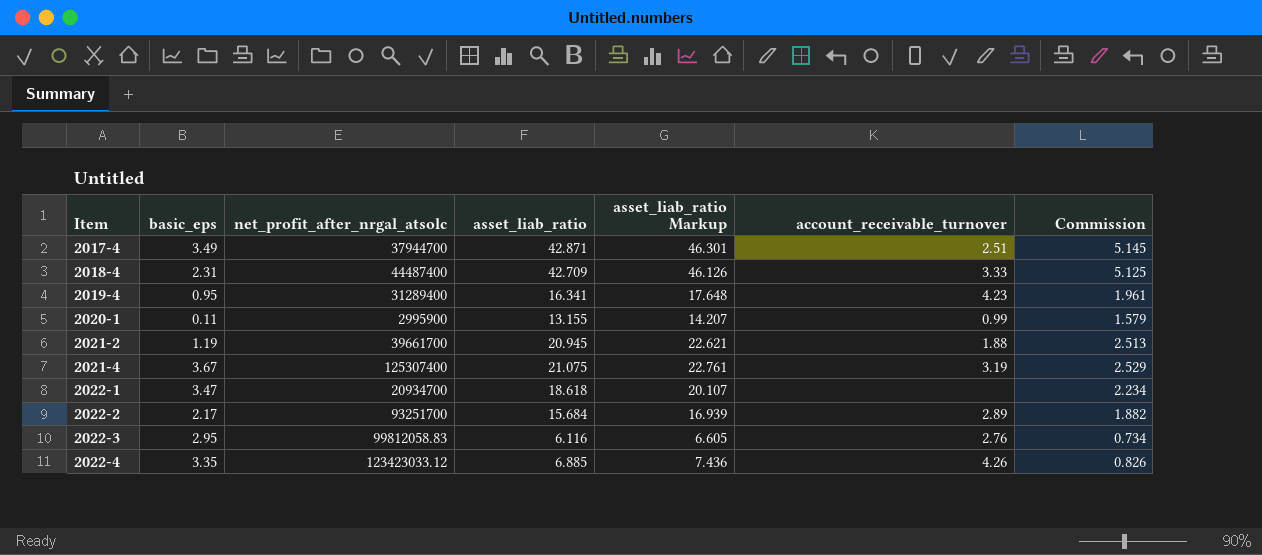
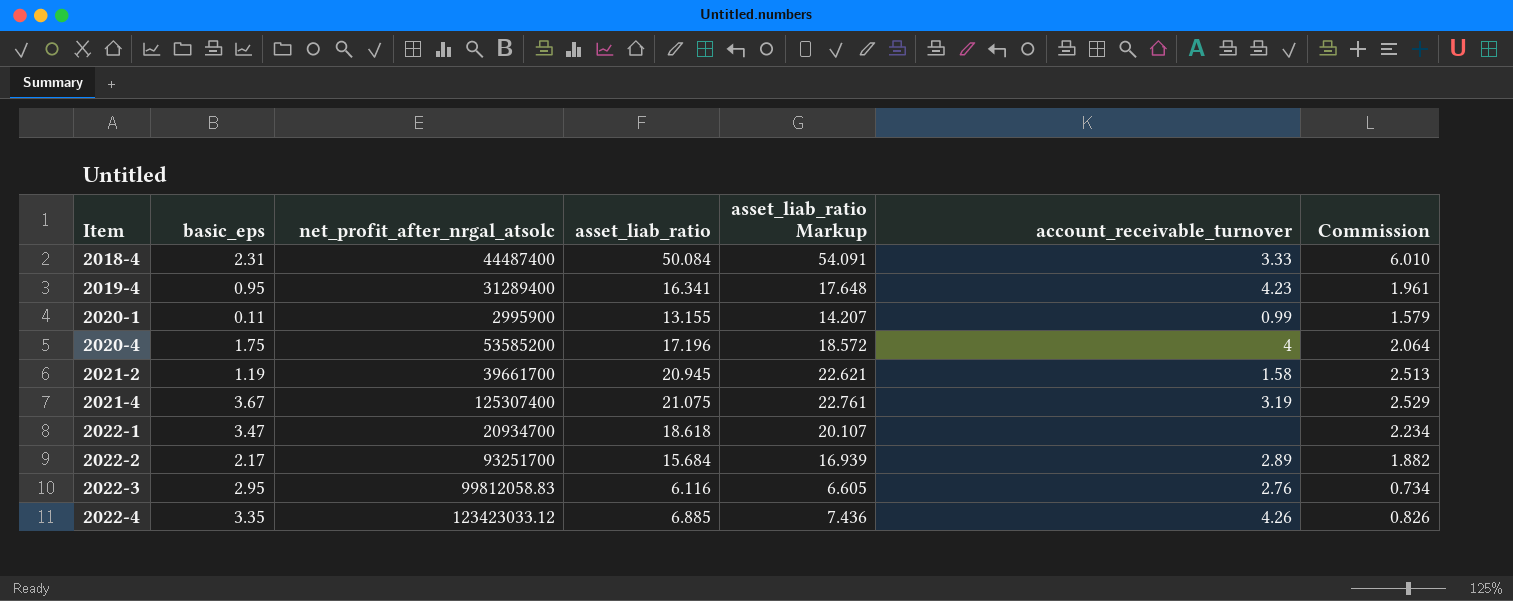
row 2017-4: 3.49 | 37944700 | 42.871 | 46.301 | 2.51 | 5.145 -> none
2018-4 | asset_liab_ratio: 42.709 -> 50.084
2018-4 | asset_liab_ratio Markup: 46.126 -> 54.091
2018-4 | Commission: 5.125 -> 6.010
row 2020-4: none -> 1.75 | 53585200 | 17.196 | 18.572 | 4 | 2.064
2021-2 | account_receivable_turnover: 1.88 -> 1.58

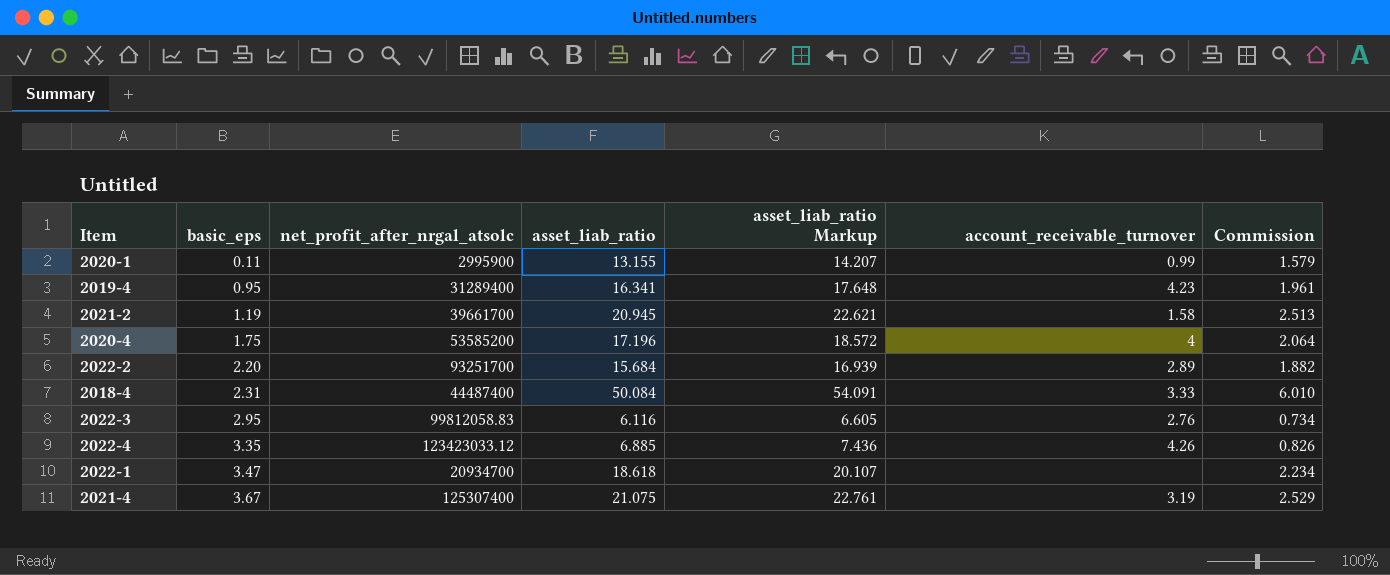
row order: Item ascending -> basic_eps ascending
2022-2 | basic_eps: 2.17 -> 2.20

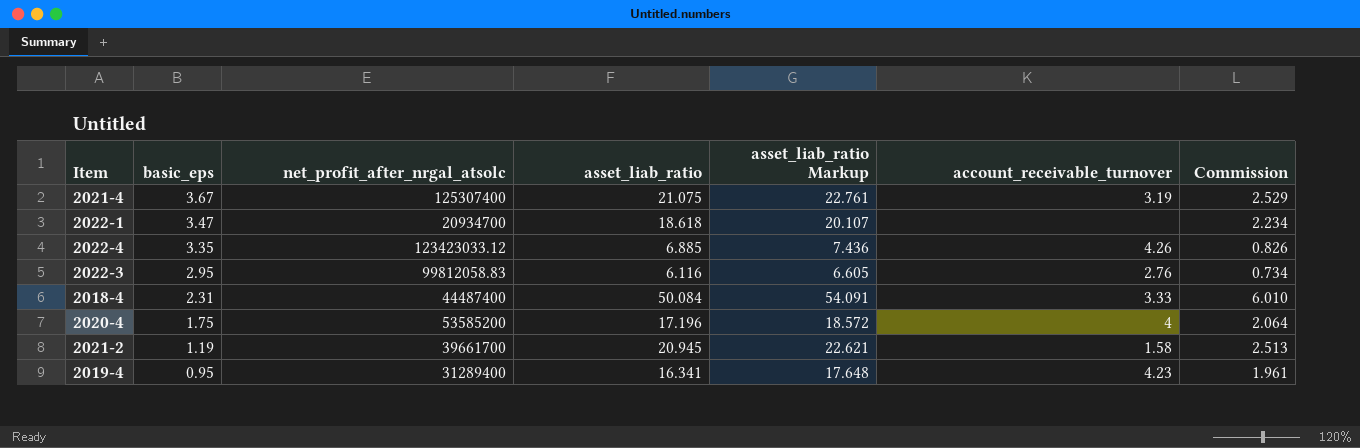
row order: basic_eps ascending -> basic_eps descending
row 2020-1: 0.11 | 2995900 | 13.155 | 14.207 | 0.99 | 1.579 -> none
row 2022-2: 2.20 | 93251700 | 15.684 | 16.939 | 2.89 | 1.882 -> none

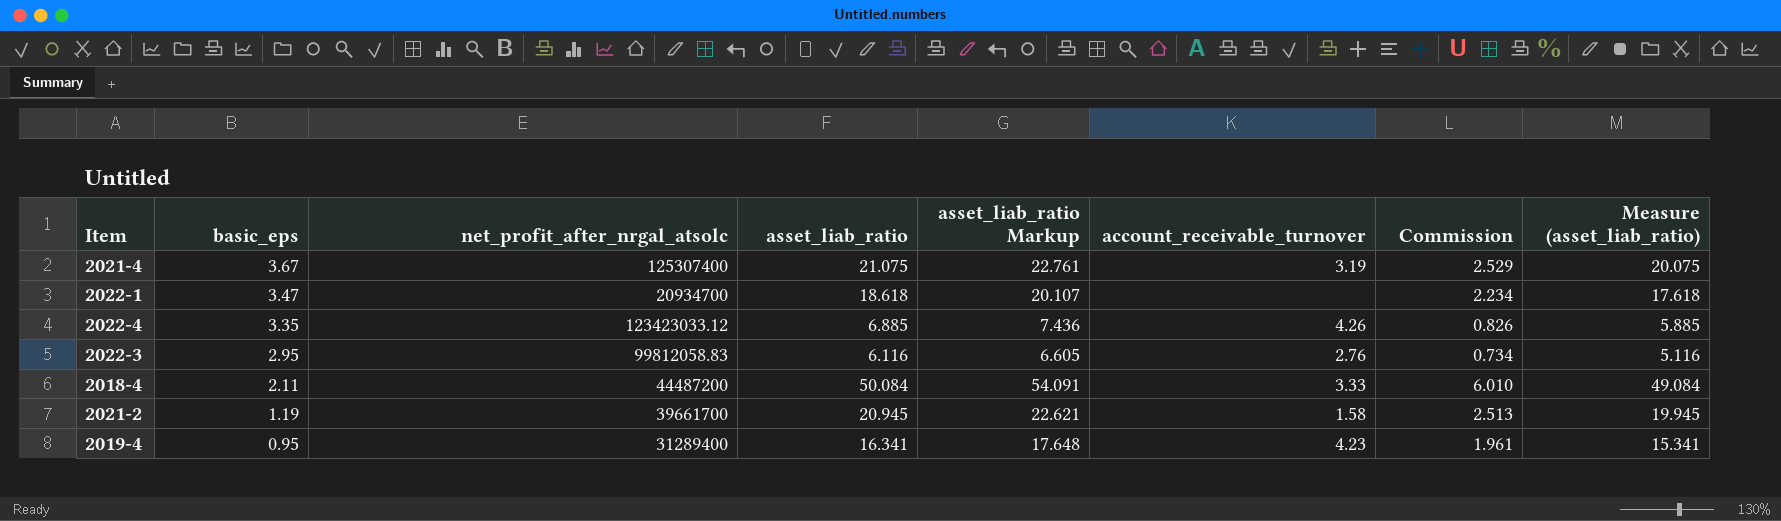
column Measure (asset_liab_ratio) | formula: none -> [asset_liab_ratio] - 1
row 2020-4: 1.75 | 53585200 | 17.196 | 18.572 | 4 | 2.064 -> none
2018-4 | basic_eps: 2.31 -> 2.11
2018-4 | net_profit_after_nrgal_atsolc: 44487400 -> 44487200

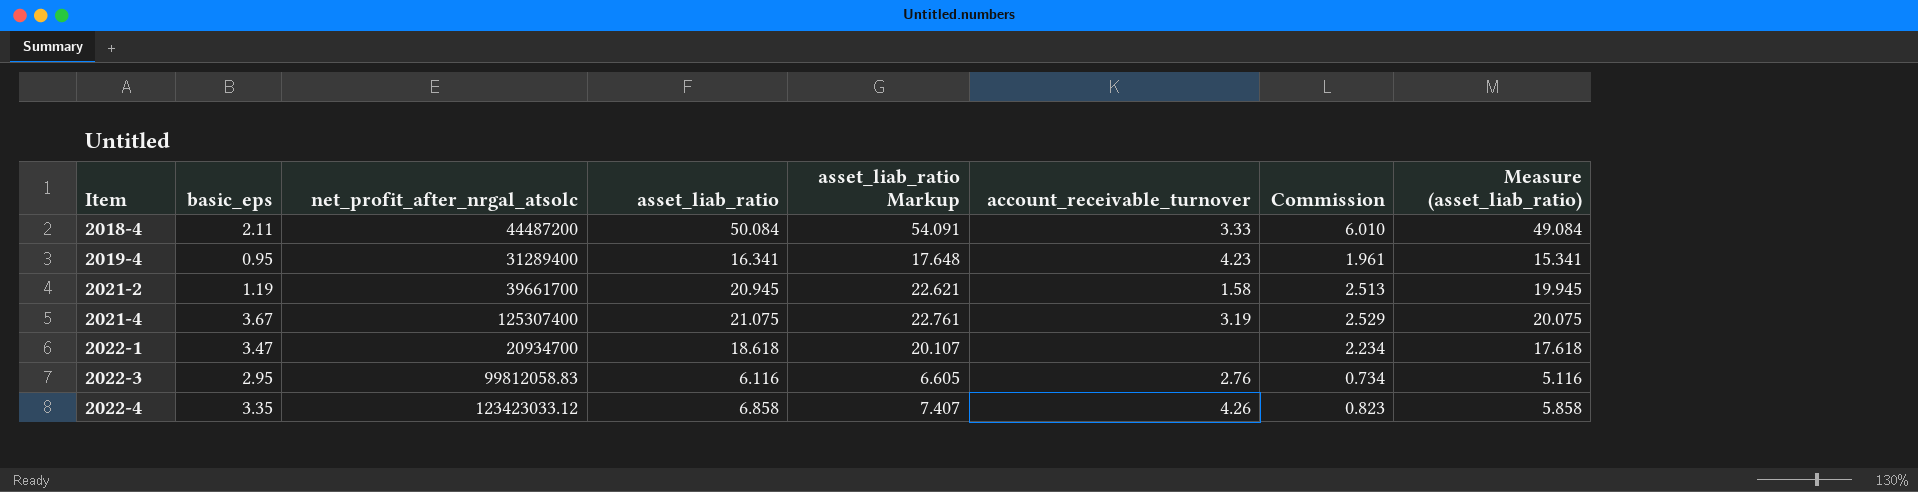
row order: basic_eps descending -> Item ascending
2022-4 | asset_liab_ratio: 6.885 -> 6.858
2022-4 | asset_liab_ratio Markup: 7.436 -> 7.407
2022-4 | Commission: 0.826 -> 0.823
2022-4 | Measure (asset_liab_ratio): 5.885 -> 5.858

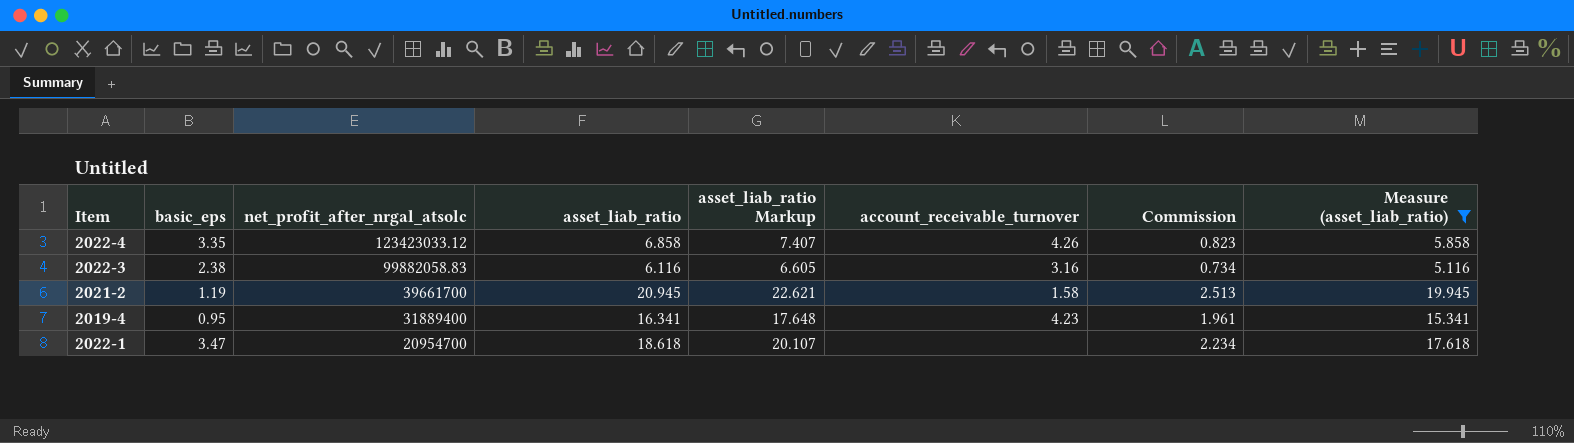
filter: none -> Measure (asset_liab_ratio) <= 19.945
row order: Item ascending -> net_profit_after_nrgal_atsolc descending
2022-3 | basic_eps: 2.95 -> 2.38
2022-3 | net_profit_after_nrgal_atsolc: 99812058.83 -> 99882058.83
2022-3 | account_receivable_turnover: 2.76 -> 3.16
2019-4 | net_profit_after_nrgal_atsolc: 31289400 -> 31889400
2022-1 | net_profit_after_nrgal_atsolc: 20934700 -> 20954700

